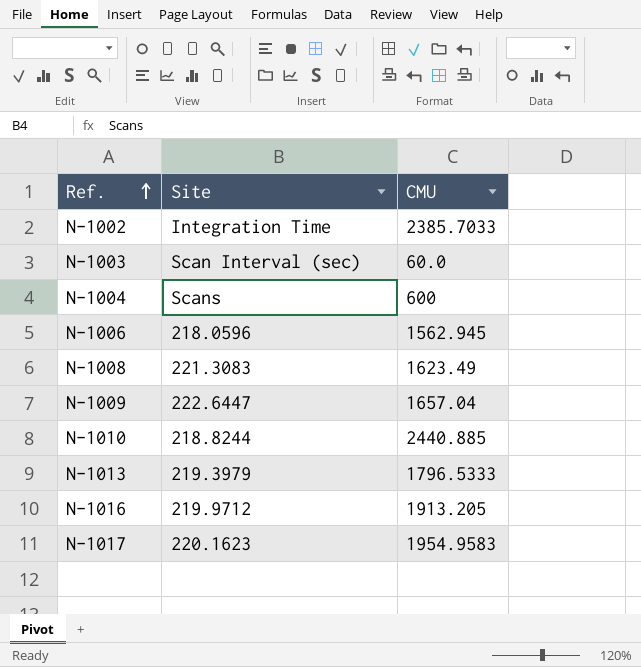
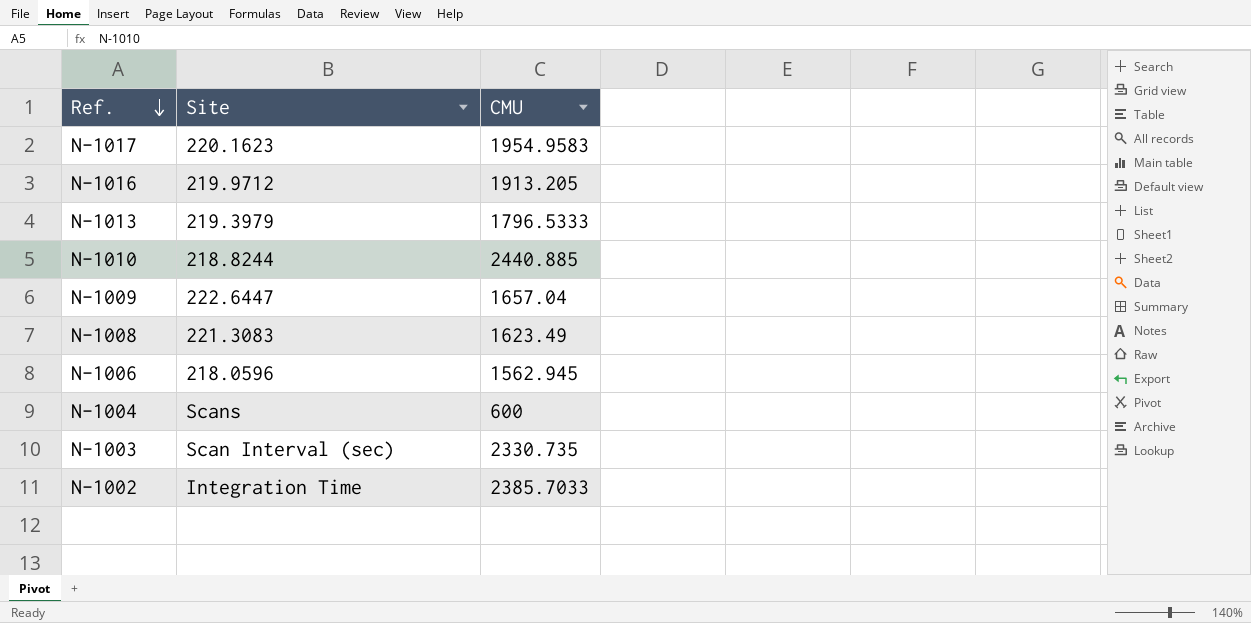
row order: Ref. ascending -> Ref. descending
N-1003 | CMU: 60.0 -> 2330.735

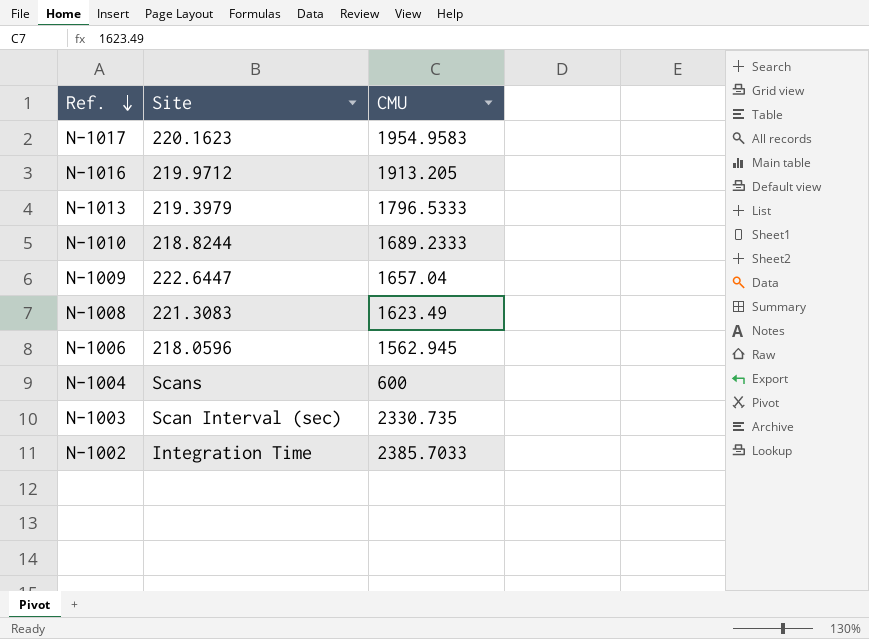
N-1010 | CMU: 2440.885 -> 1689.2333

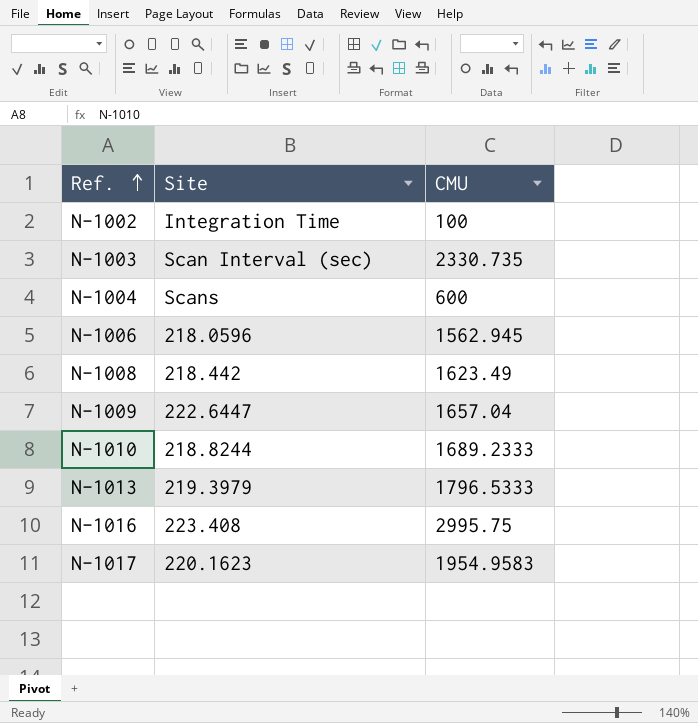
row order: Ref. descending -> Ref. ascending
N-1002 | CMU: 2385.7033 -> 100
N-1008 | Site: 221.3083 -> 218.442
N-1016 | Site: 219.9712 -> 223.408
N-1016 | CMU: 1913.205 -> 2995.75

